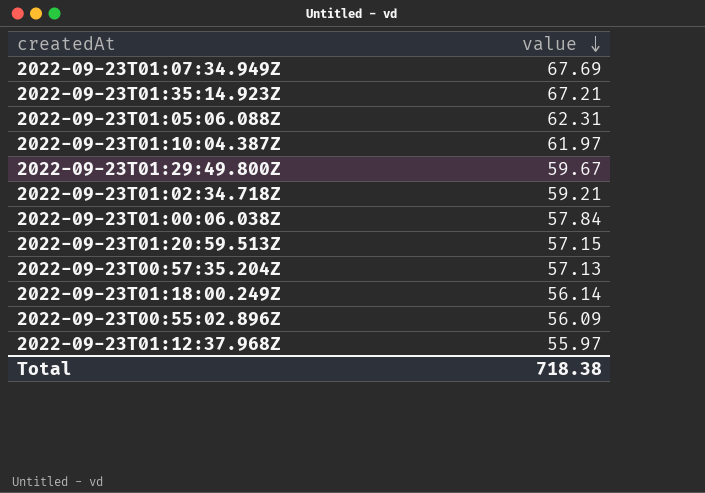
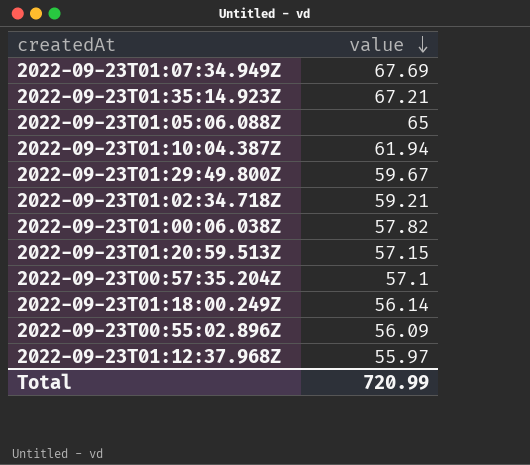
2022-09-23T01:05:06.088Z | value: 62.31 -> 65
2022-09-23T01:10:04.387Z | value: 61.97 -> 61.94
2022-09-23T01:00:06.038Z | value: 57.84 -> 57.82
2022-09-23T00:57:35.204Z | value: 57.13 -> 57.1
Total | value: 718.38 -> 720.99

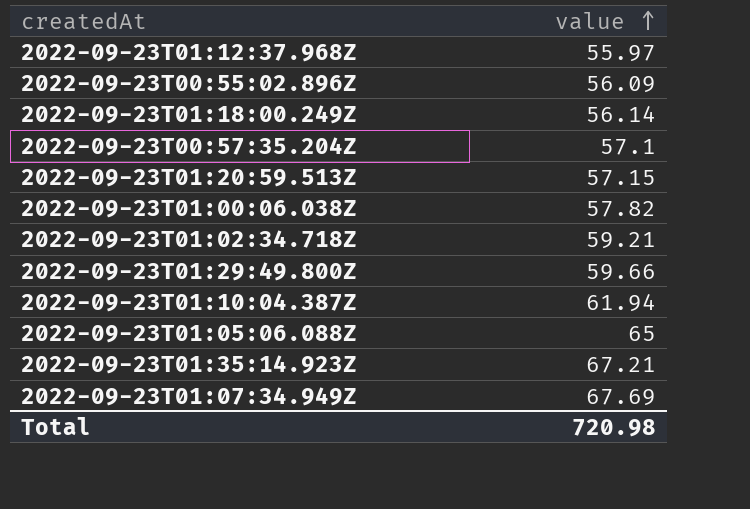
row order: value descending -> value ascending
2022-09-23T01:29:49.800Z | value: 59.67 -> 59.66
Total | value: 720.99 -> 720.98

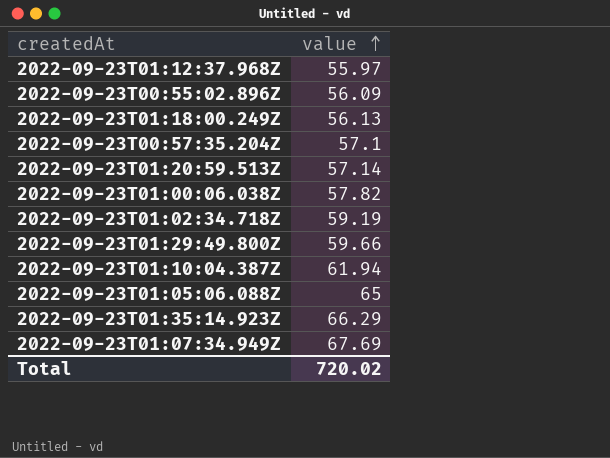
2022-09-23T01:18:00.249Z | value: 56.14 -> 56.13
2022-09-23T01:20:59.513Z | value: 57.15 -> 57.14
2022-09-23T01:02:34.718Z | value: 59.21 -> 59.19
2022-09-23T01:35:14.923Z | value: 67.21 -> 66.29
Total | value: 720.98 -> 720.02

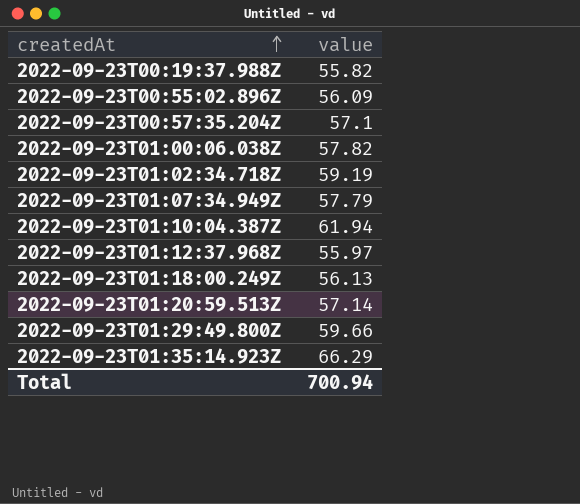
row order: value ascending -> createdAt ascending
row 2022-09-23T01:05:06.088Z: 65 -> none
row 2022-09-23T00:19:37.988Z: none -> 55.82
2022-09-23T01:07:34.949Z | value: 67.69 -> 57.79
Total | value: 720.02 -> 700.94

